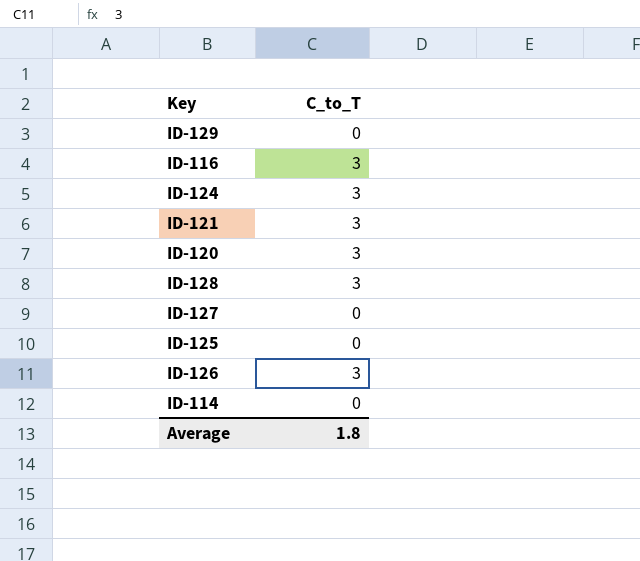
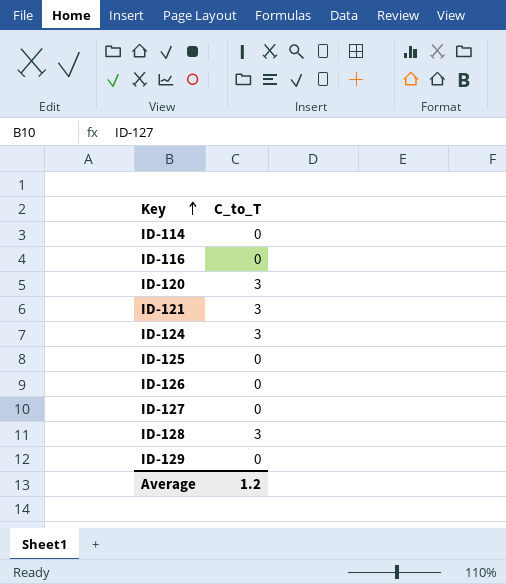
row order: none -> Key ascending
ID-116 | C_to_T: 3 -> 0
ID-126 | C_to_T: 3 -> 0
Average | C_to_T: 1.8 -> 1.2

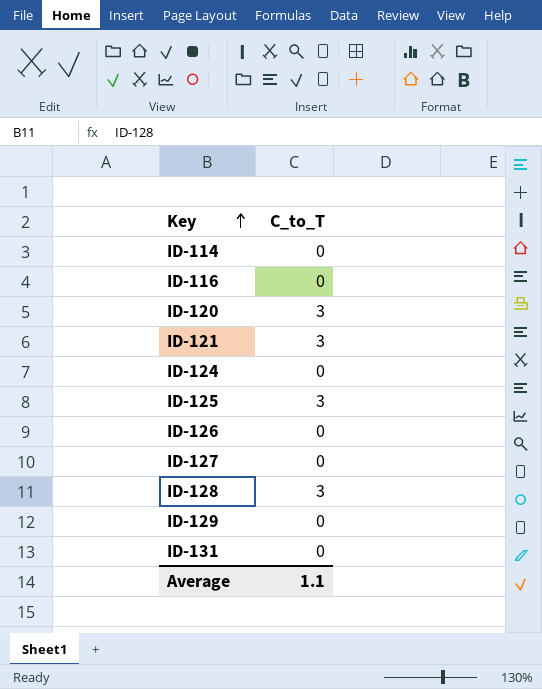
ID-124 | C_to_T: 3 -> 0
ID-125 | C_to_T: 0 -> 3
row ID-131: none -> 0
Average | C_to_T: 1.2 -> 1.1

